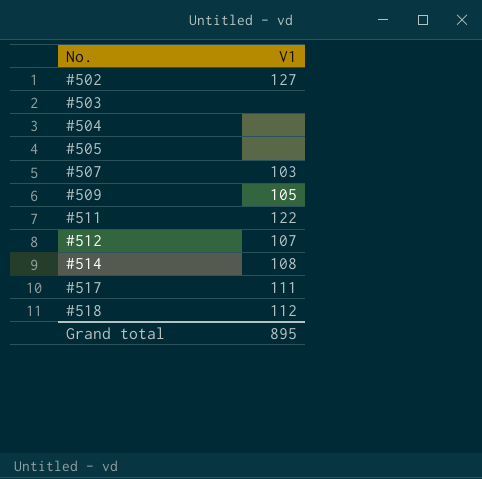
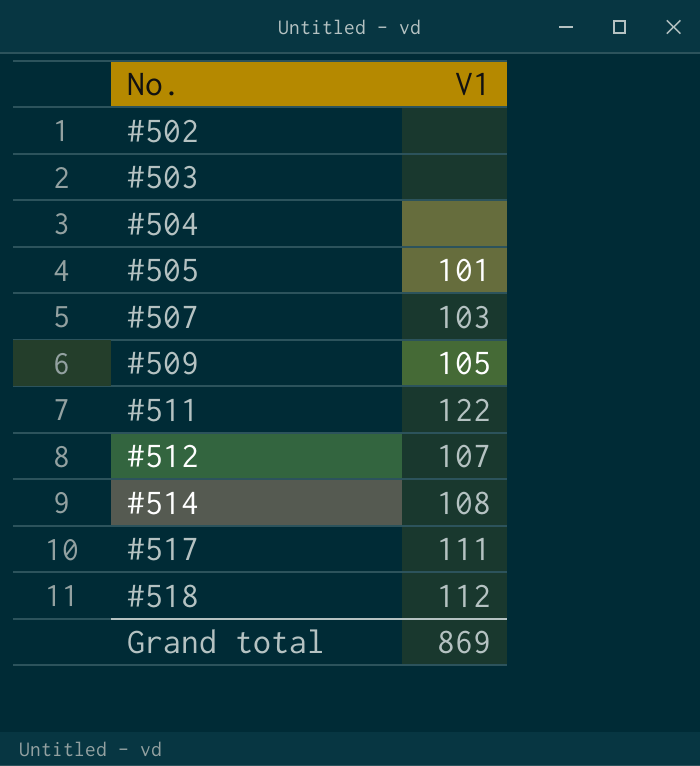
#502 | V1: 127 -> none
#505 | V1: none -> 101
Grand total | V1: 895 -> 869

